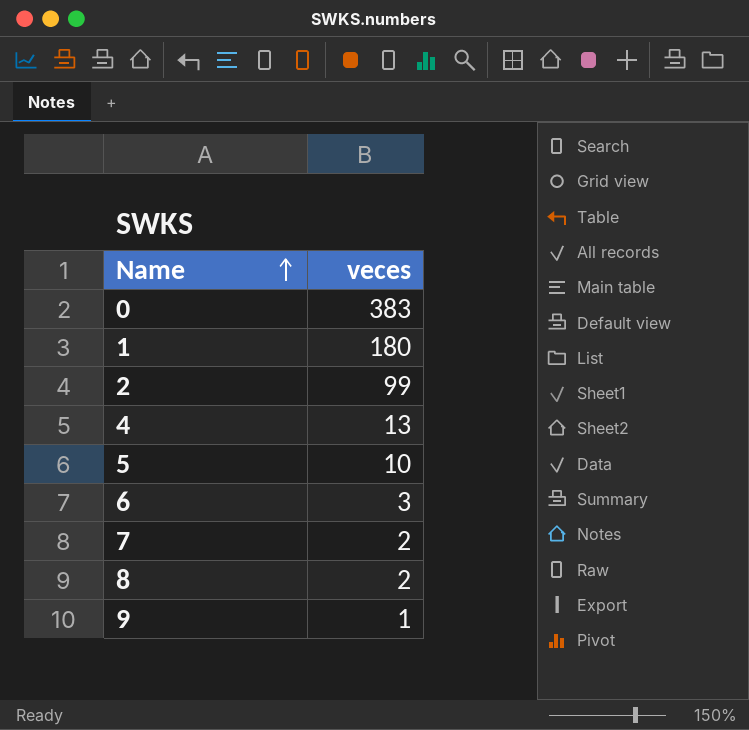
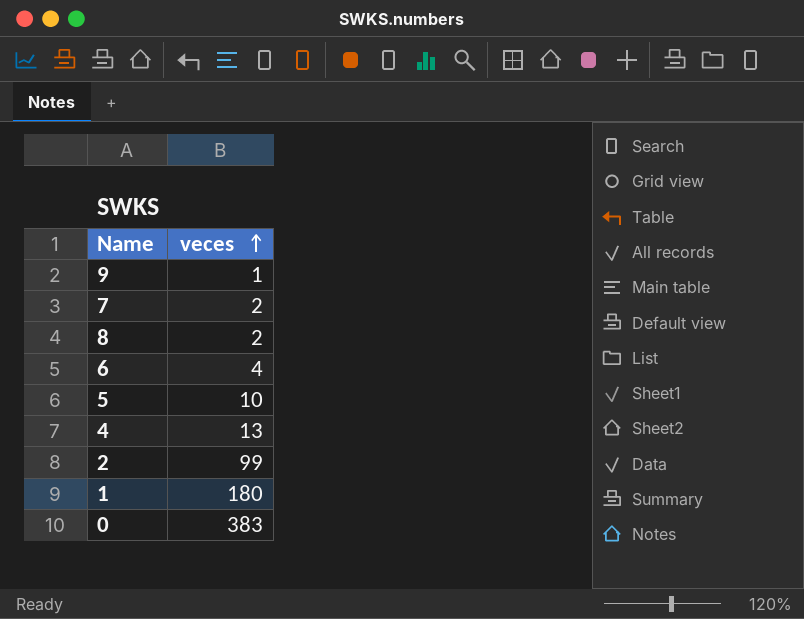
row order: Name ascending -> veces ascending
6 | veces: 3 -> 4

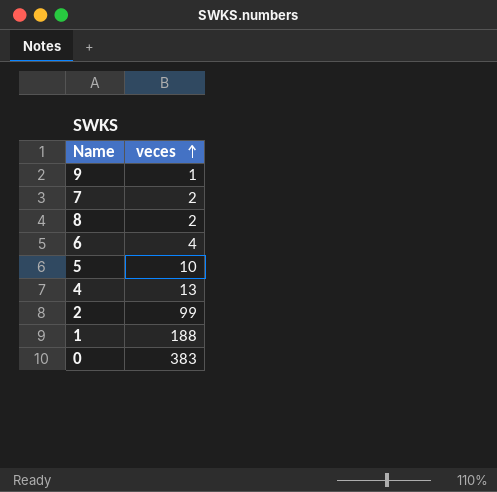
1 | veces: 180 -> 188

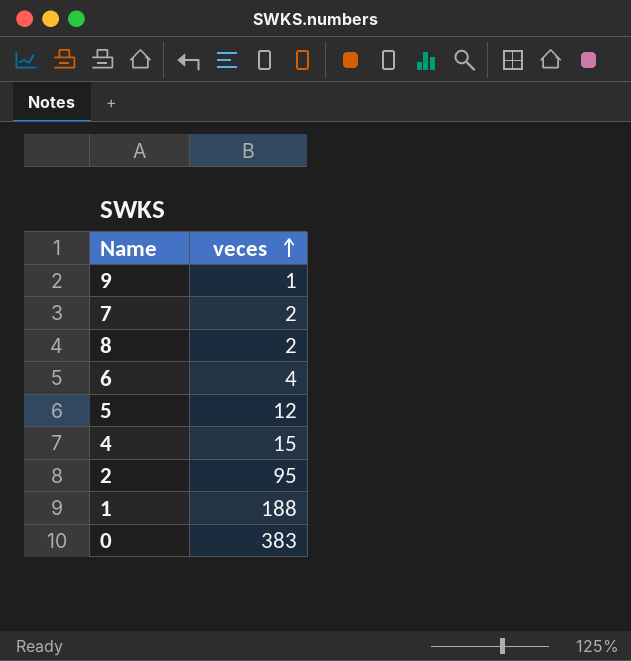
5 | veces: 10 -> 12
4 | veces: 13 -> 15
2 | veces: 99 -> 95

